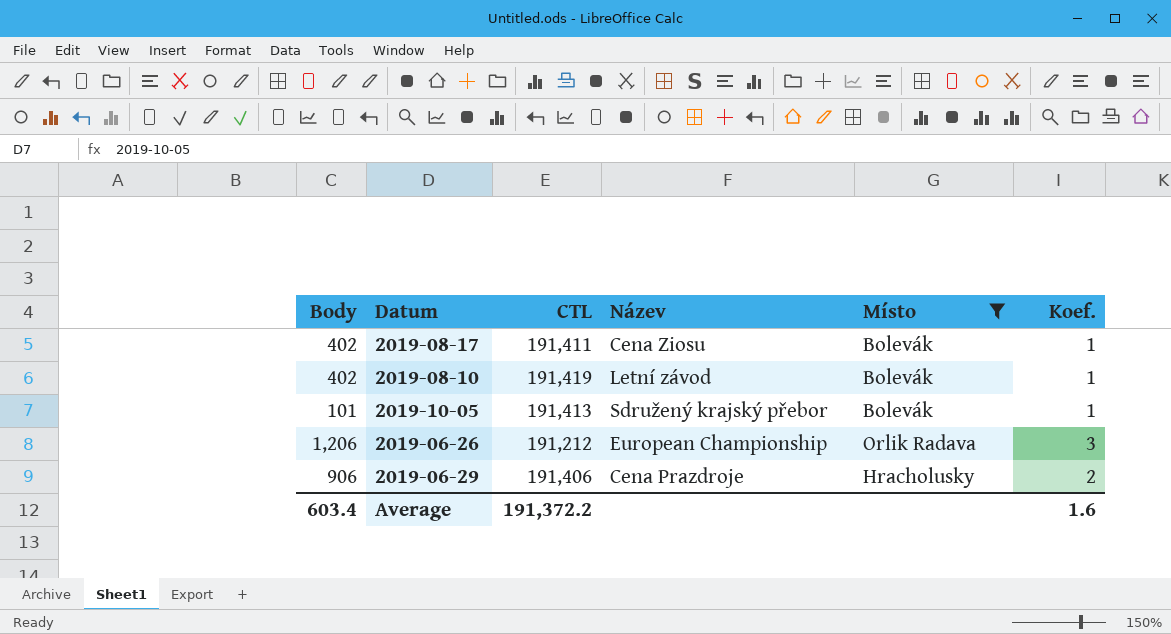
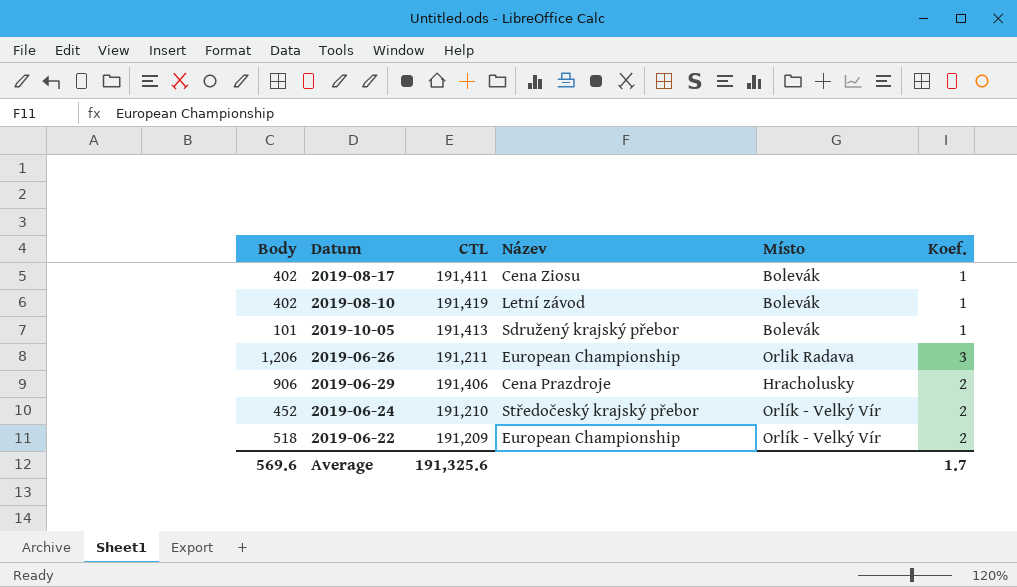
filter: Místo != Orlík - Velký Vír -> none
2019-06-26 | CTL: 191,212 -> 191,211
Average | Body: 603.4 -> 569.6
Average | CTL: 191,372.2 -> 191,325.6
Average | Koef.: 1.6 -> 1.7

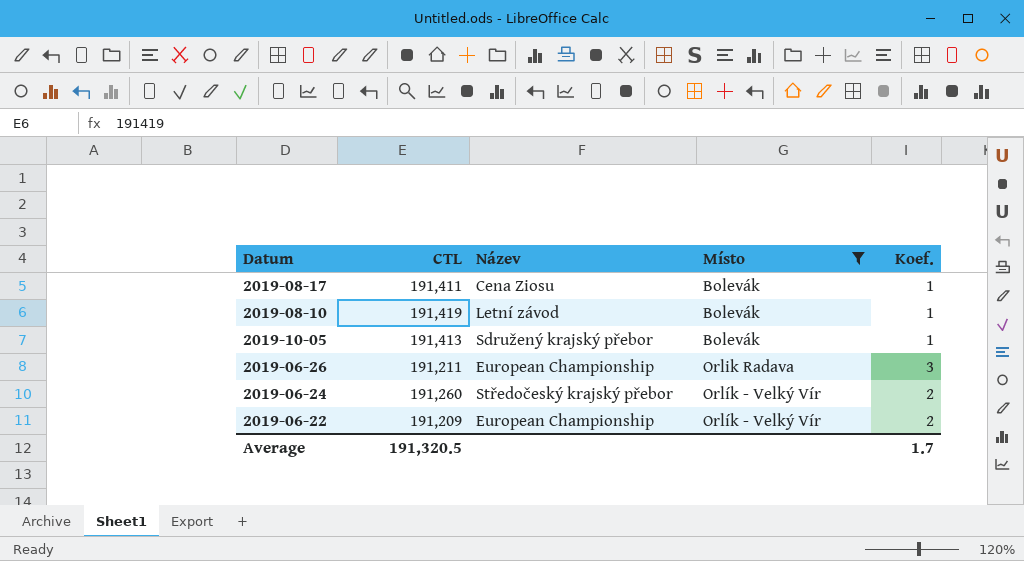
filter: none -> Místo != Hracholusky
column Body | position: 1 -> none
2019-06-24 | CTL: 191,210 -> 191,260
Average | CTL: 191,325.6 -> 191,320.5

